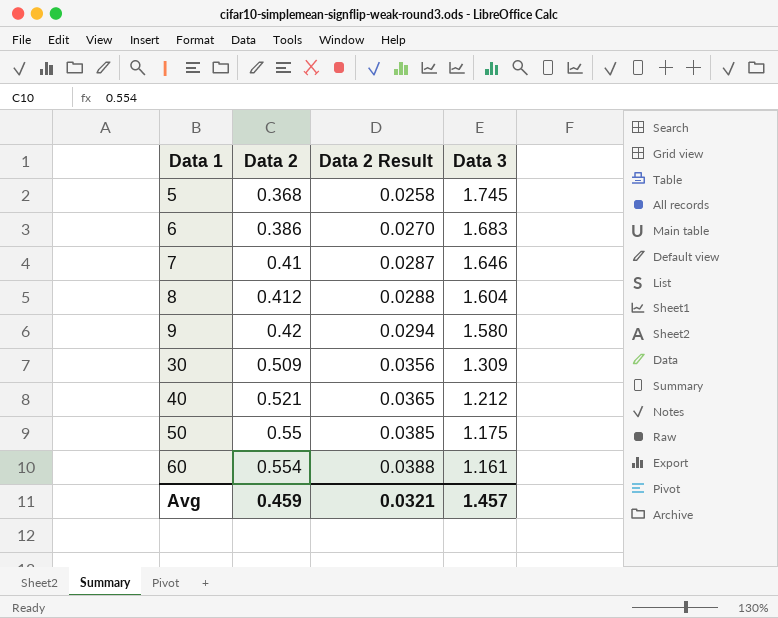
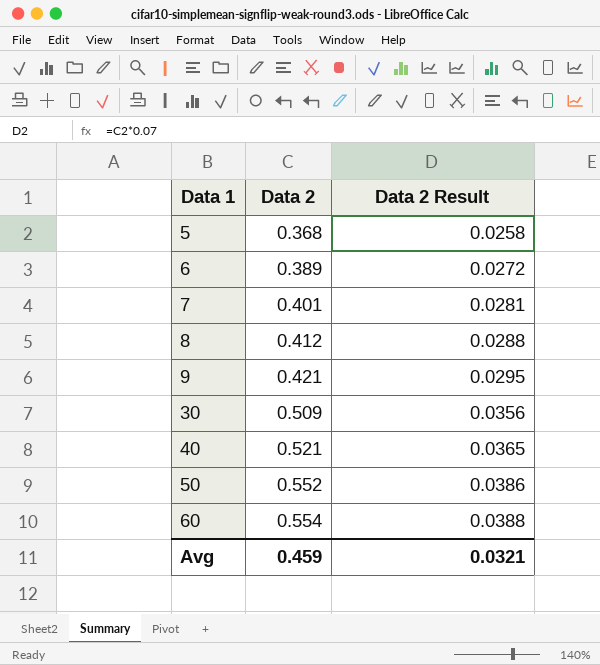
column Data 3 | position: 4 -> none
6 | Data 2: 0.386 -> 0.389
6 | Data 2 Result: 0.0270 -> 0.0272
7 | Data 2: 0.41 -> 0.401
7 | Data 2 Result: 0.0287 -> 0.0281
9 | Data 2: 0.42 -> 0.421
9 | Data 2 Result: 0.0294 -> 0.0295
50 | Data 2: 0.55 -> 0.552
50 | Data 2 Result: 0.0385 -> 0.0386

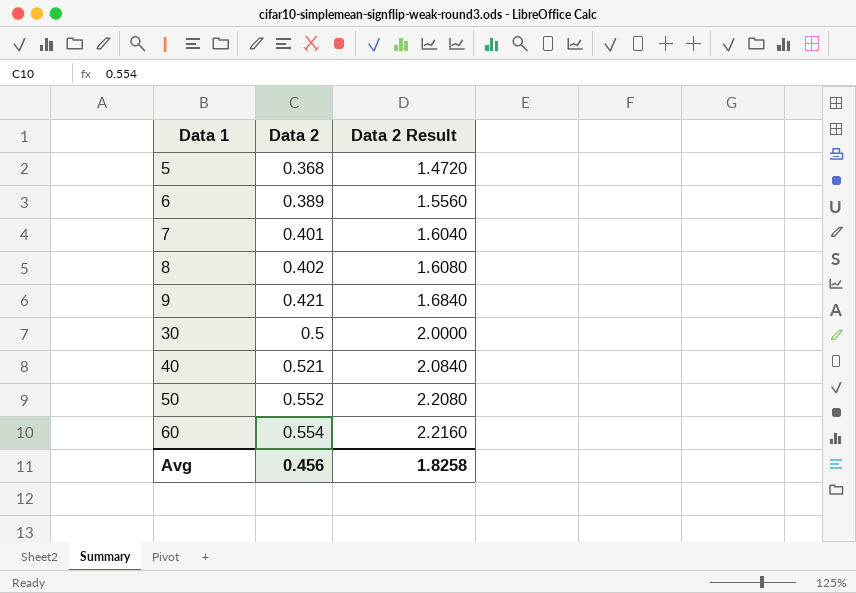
column Data 2 Result | formula: [Data 2] * 0.07 -> [Data 2] * 4
8 | Data 2: 0.412 -> 0.402
30 | Data 2: 0.509 -> 0.5
Avg | Data 2: 0.459 -> 0.456
Avg | Data 2 Result: 0.0321 -> 1.8258

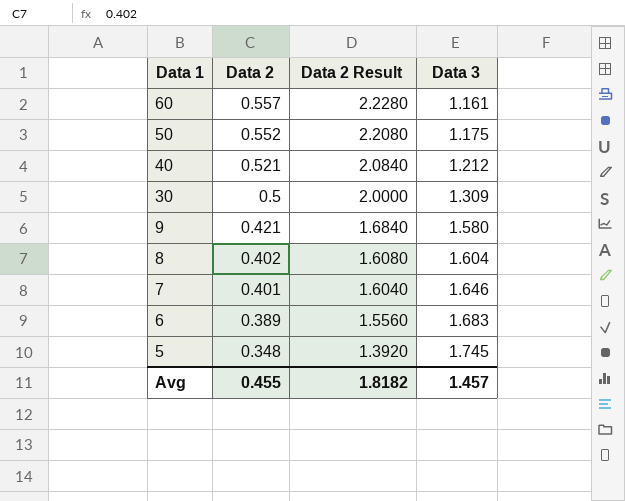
row order: Data 1 ascending -> Data 1 descending
column Data 3 | position: none -> 4
60 | Data 2: 0.554 -> 0.557
60 | Data 2 Result: 2.2160 -> 2.2280
5 | Data 2: 0.368 -> 0.348
5 | Data 2 Result: 1.4720 -> 1.3920
Avg | Data 2: 0.456 -> 0.455
Avg | Data 2 Result: 1.8258 -> 1.8182

